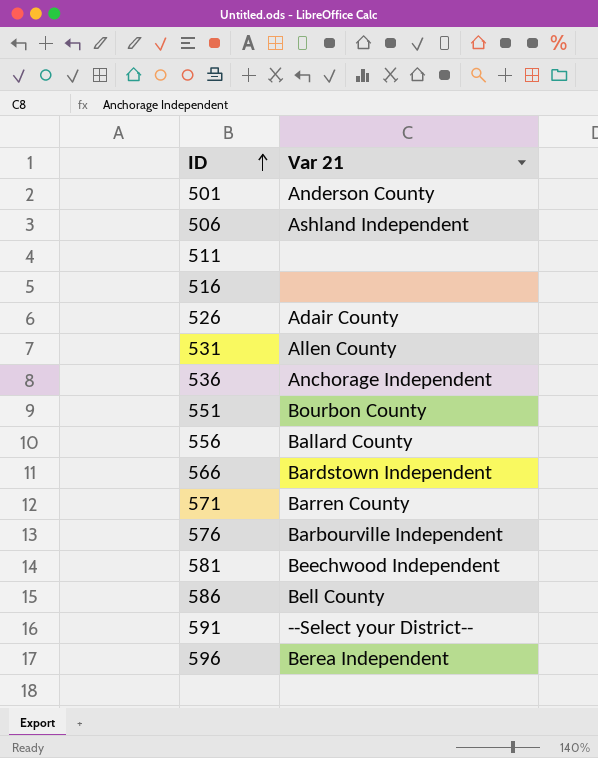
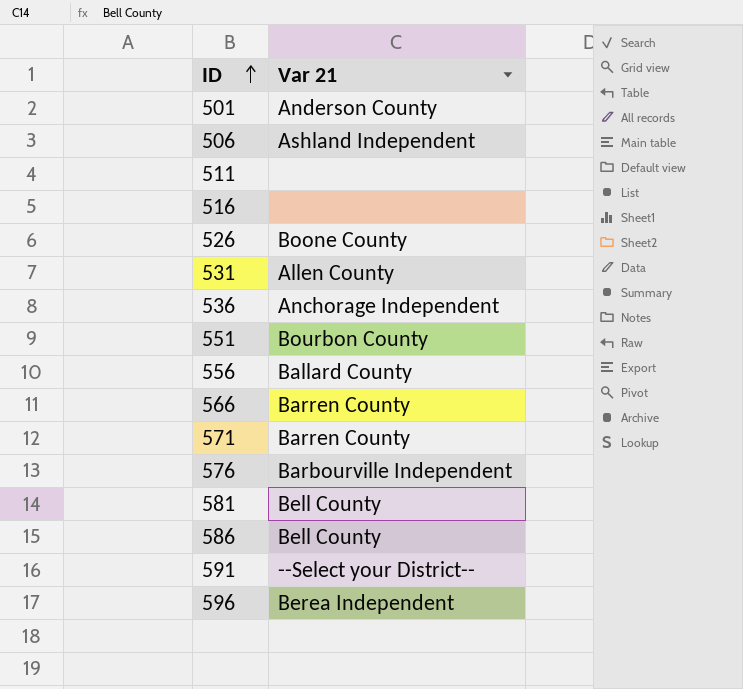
526 | Var 21: Adair County -> Boone County
566 | Var 21: Bardstown Independent -> Barren County
581 | Var 21: Beechwood Independent -> Bell County

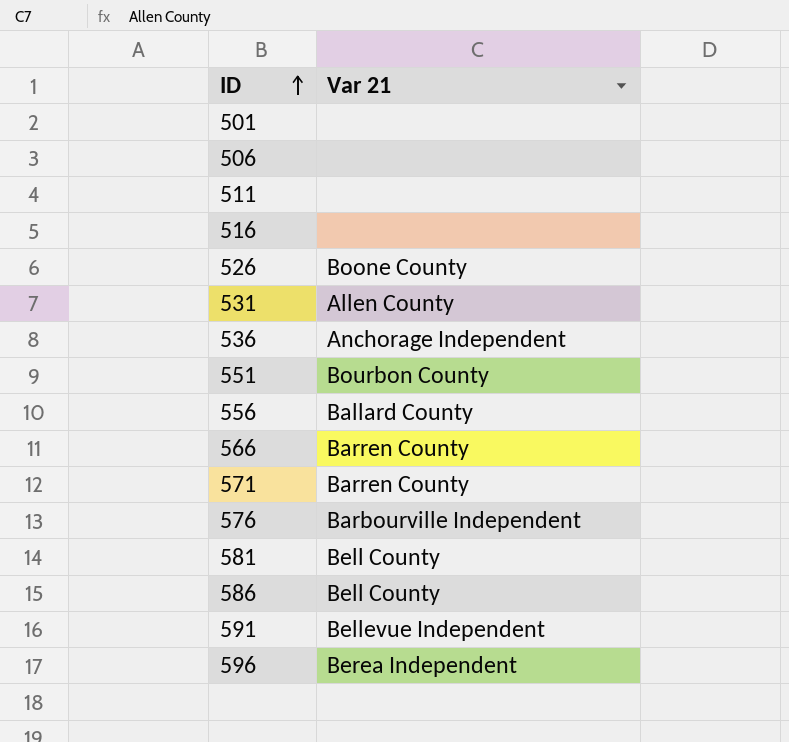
501 | Var 21: Anderson County -> none
506 | Var 21: Ashland Independent -> none
591 | Var 21: --Select your District-- -> Bellevue Independent

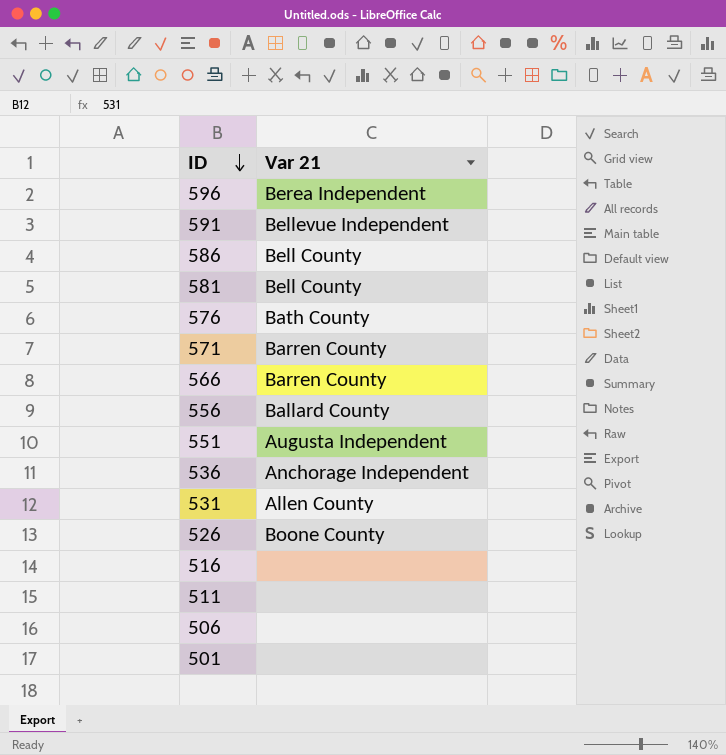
row order: ID ascending -> ID descending
576 | Var 21: Barbourville Independent -> Bath County
551 | Var 21: Bourbon County -> Augusta Independent

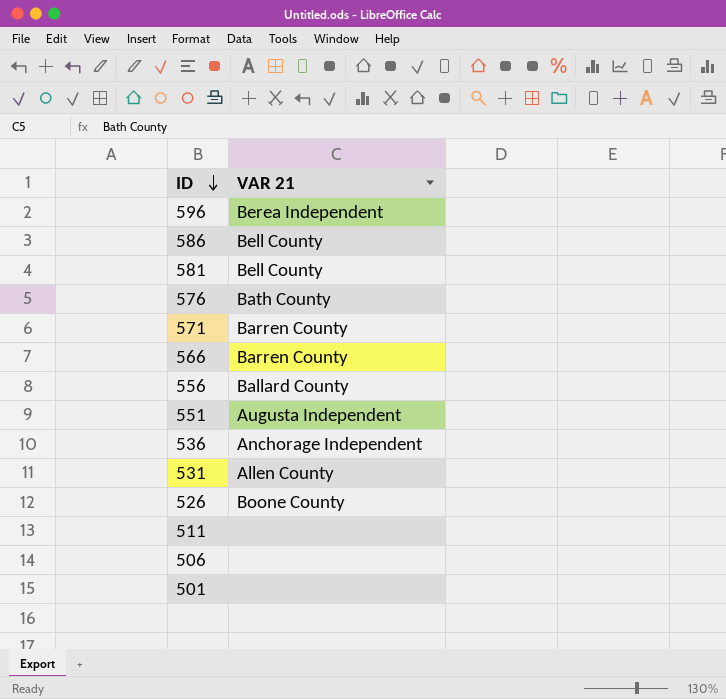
column name: Var 21 -> VAR 21
row 591: Bellevue Independent -> none
row 516: none -> none

